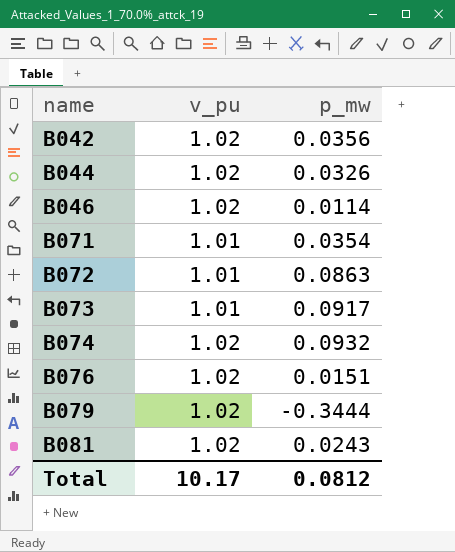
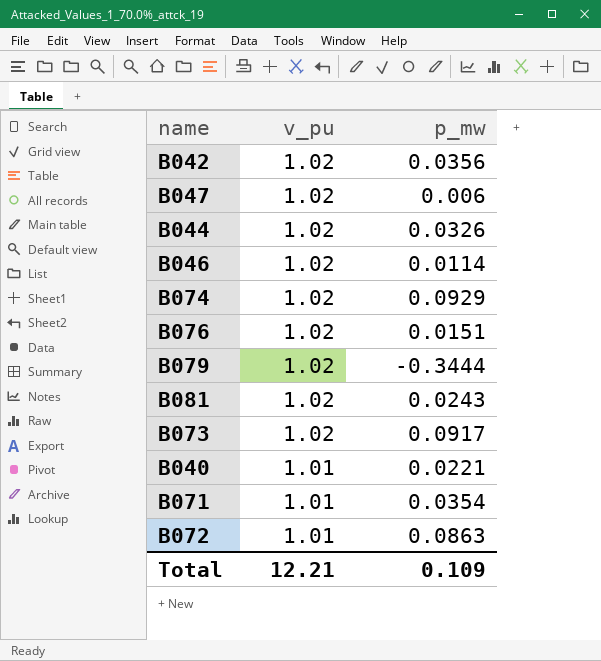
row order: name ascending -> v_pu descending
row B047: none -> 1.02 | 0.006
B074 | p_mw: 0.0932 -> 0.0929
B073 | v_pu: 1.01 -> 1.02
row B040: none -> 1.01 | 0.0221
Total | v_pu: 10.17 -> 12.21
Total | p_mw: 0.0812 -> 0.109

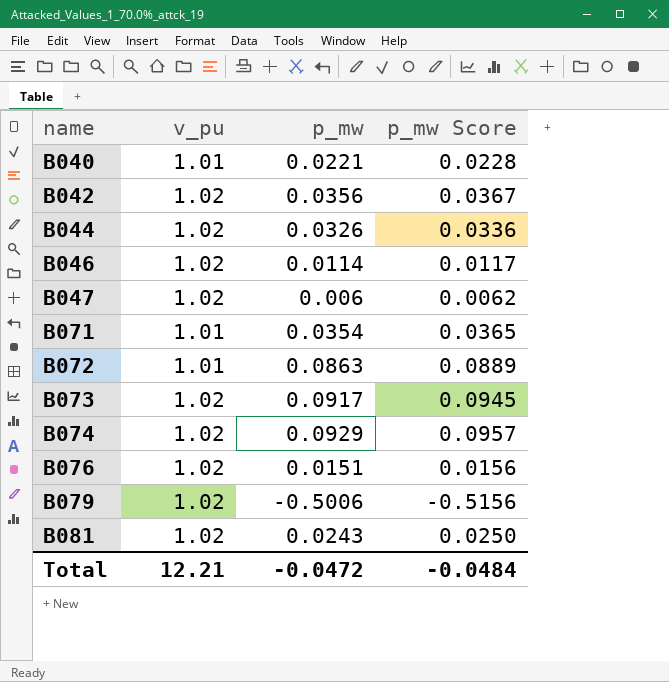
row order: v_pu descending -> name ascending
column p_mw Score | formula: none -> [p_mw] * 1.03
B079 | p_mw: -0.3444 -> -0.5006
Total | p_mw: 0.109 -> -0.0472

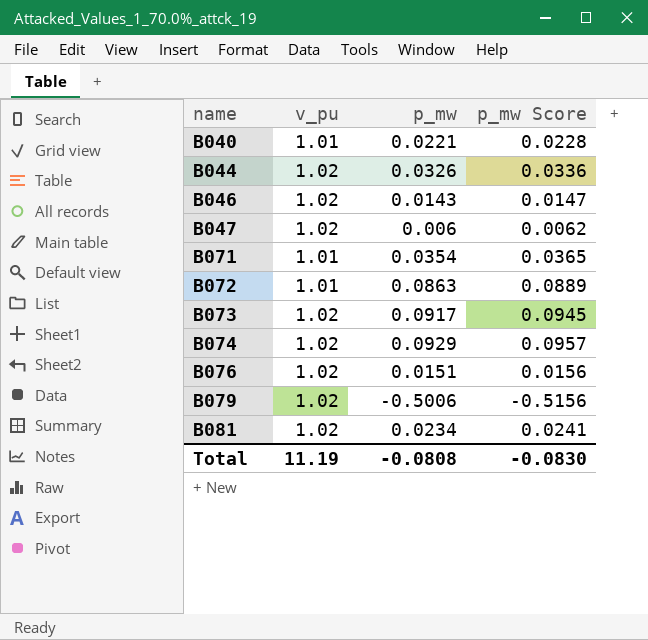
row B042: 1.02 | 0.0356 | 0.0367 -> none
B046 | p_mw: 0.0114 -> 0.0143
B046 | p_mw Score: 0.0117 -> 0.0147
B081 | p_mw: 0.0243 -> 0.0234
B081 | p_mw Score: 0.0250 -> 0.0241
Total | v_pu: 12.21 -> 11.19
Total | p_mw: -0.0472 -> -0.0808
Total | p_mw Score: -0.0484 -> -0.0830

